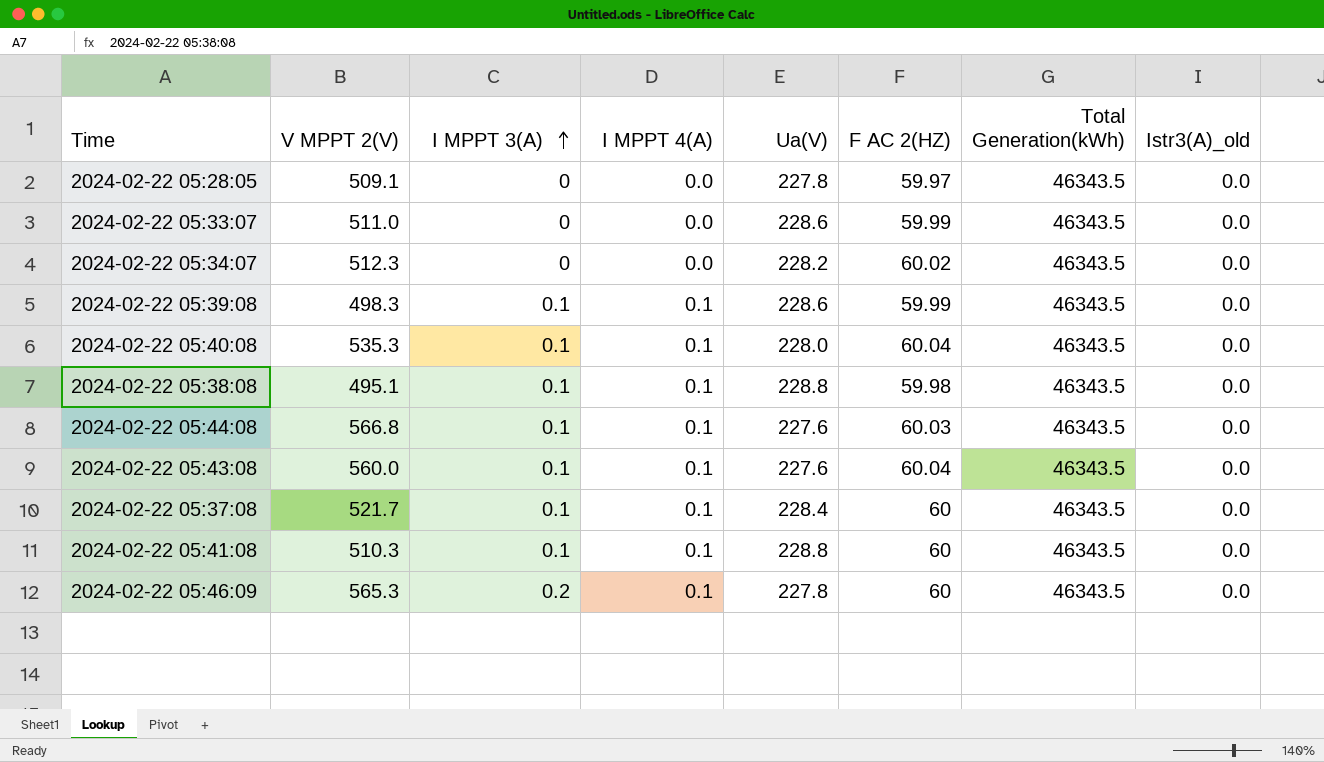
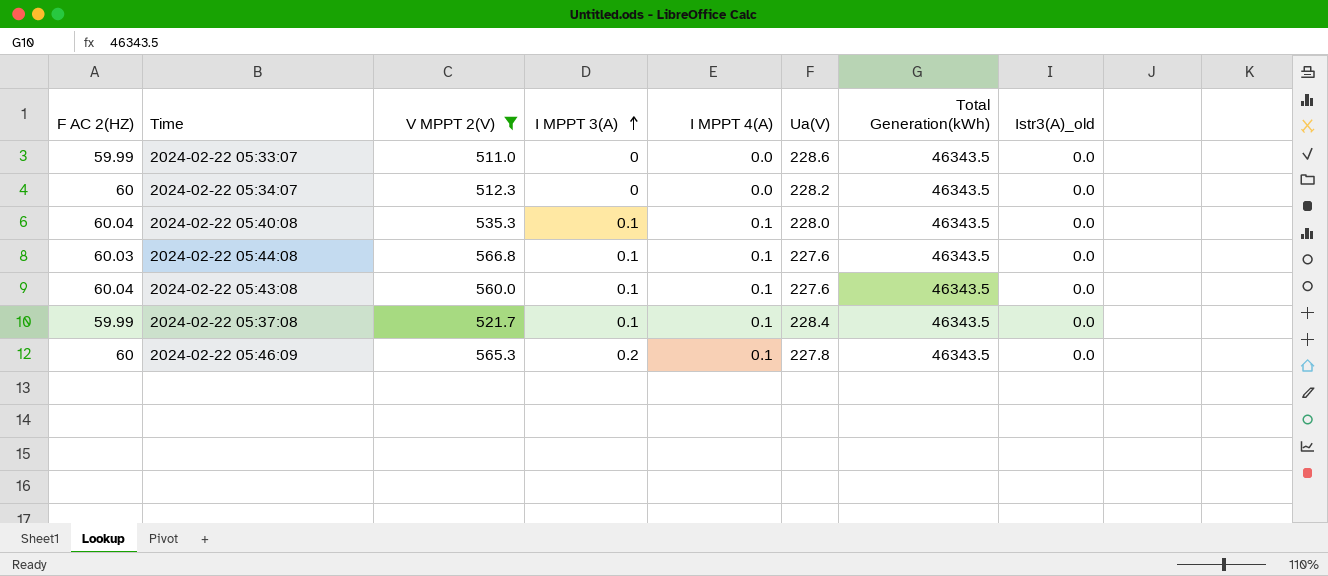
filter: none -> V MPPT 2(V) >= 511.0
column F AC 2(HZ) | position: 6 -> 1
2024-02-22 05:34:07 | F AC 2(HZ): 60.02 -> 60
2024-02-22 05:37:08 | F AC 2(HZ): 60 -> 59.99

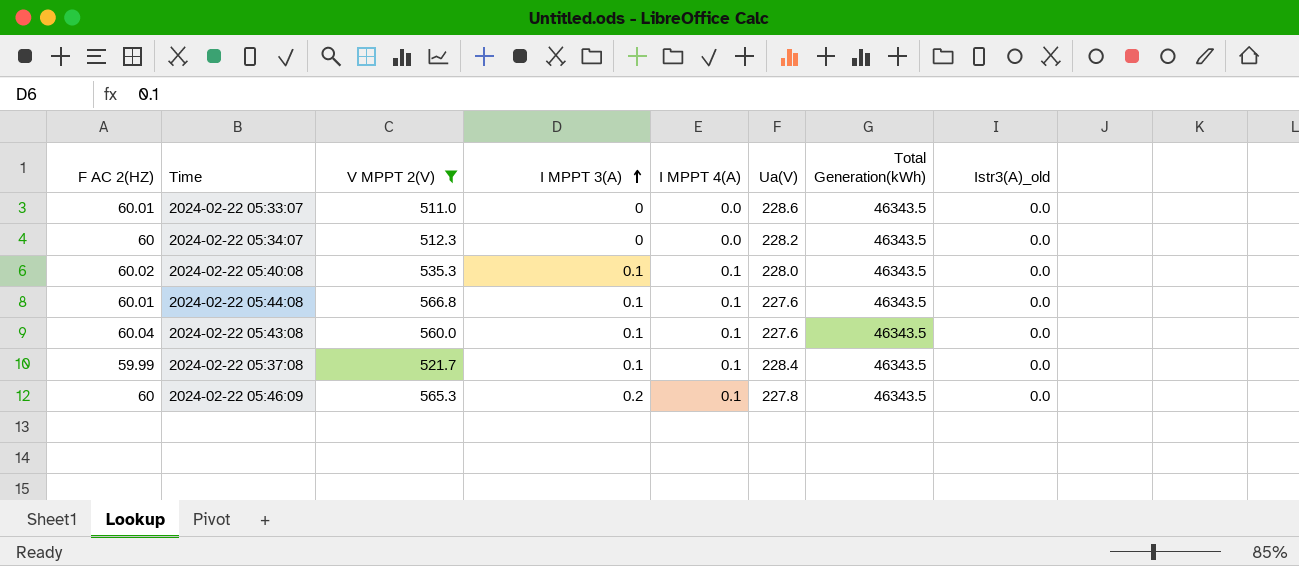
2024-02-22 05:33:07 | F AC 2(HZ): 59.99 -> 60.01
2024-02-22 05:40:08 | F AC 2(HZ): 60.04 -> 60.02
2024-02-22 05:44:08 | F AC 2(HZ): 60.03 -> 60.01

